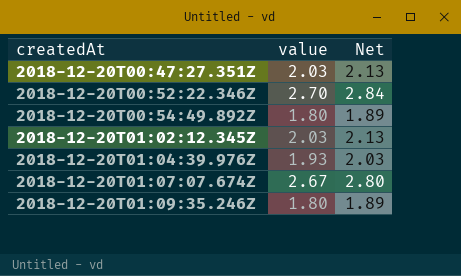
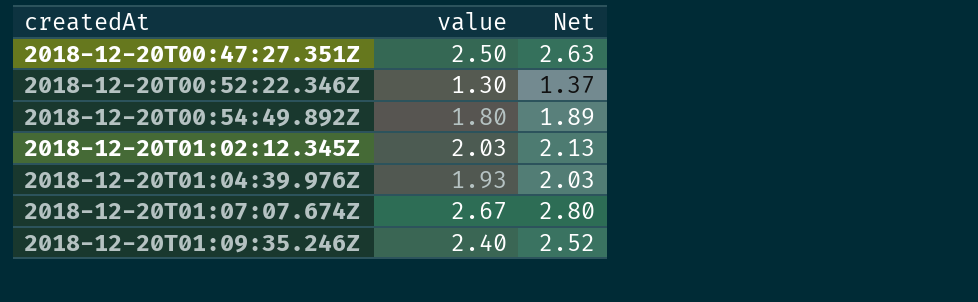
2018-12-20T00:47:27.351Z | value: 2.03 -> 2.50
2018-12-20T00:47:27.351Z | Net: 2.13 -> 2.63
2018-12-20T00:52:22.346Z | value: 2.70 -> 1.30
2018-12-20T00:52:22.346Z | Net: 2.84 -> 1.37
2018-12-20T01:09:35.246Z | value: 1.80 -> 2.40
2018-12-20T01:09:35.246Z | Net: 1.89 -> 2.52

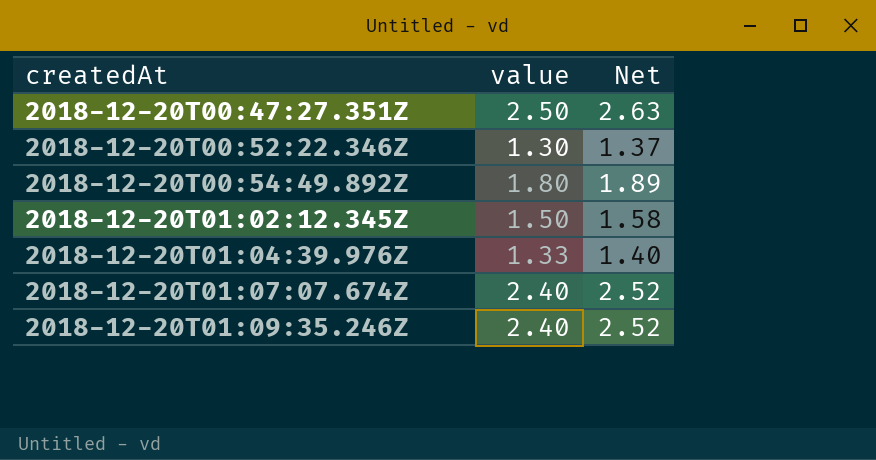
2018-12-20T01:02:12.345Z | value: 2.03 -> 1.50
2018-12-20T01:02:12.345Z | Net: 2.13 -> 1.58
2018-12-20T01:04:39.976Z | value: 1.93 -> 1.33
2018-12-20T01:04:39.976Z | Net: 2.03 -> 1.40
2018-12-20T01:07:07.674Z | value: 2.67 -> 2.40
2018-12-20T01:07:07.674Z | Net: 2.80 -> 2.52

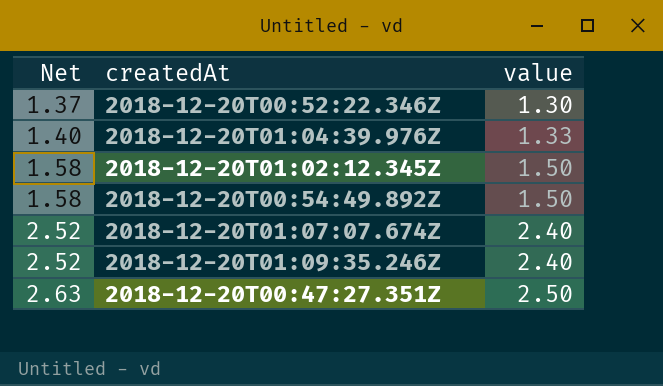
row order: createdAt ascending -> Net ascending
column Net | position: 3 -> 1
2018-12-20T00:54:49.892Z | Net: 1.89 -> 1.58
2018-12-20T00:54:49.892Z | value: 1.80 -> 1.50

